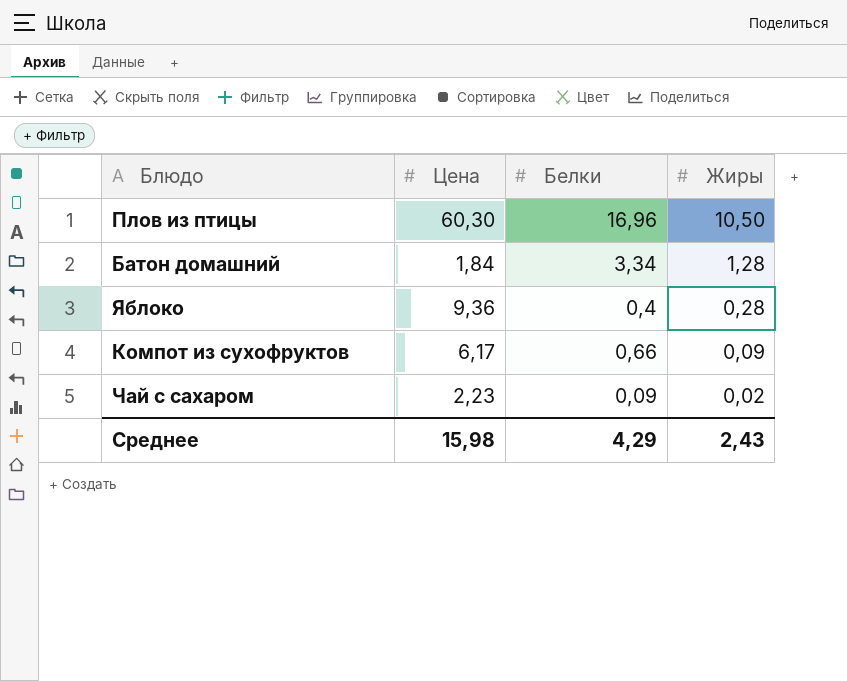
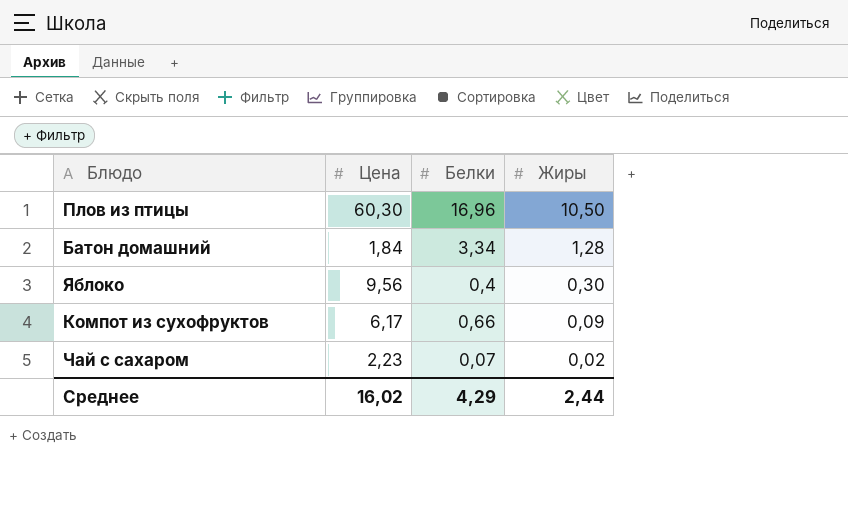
Яблоко | Цена: 9,36 -> 9,56
Яблоко | Жиры: 0,28 -> 0,30
Чай с сахаром | Белки: 0,09 -> 0,07
Среднее | Цена: 15,98 -> 16,02
Среднее | Жиры: 2,43 -> 2,44

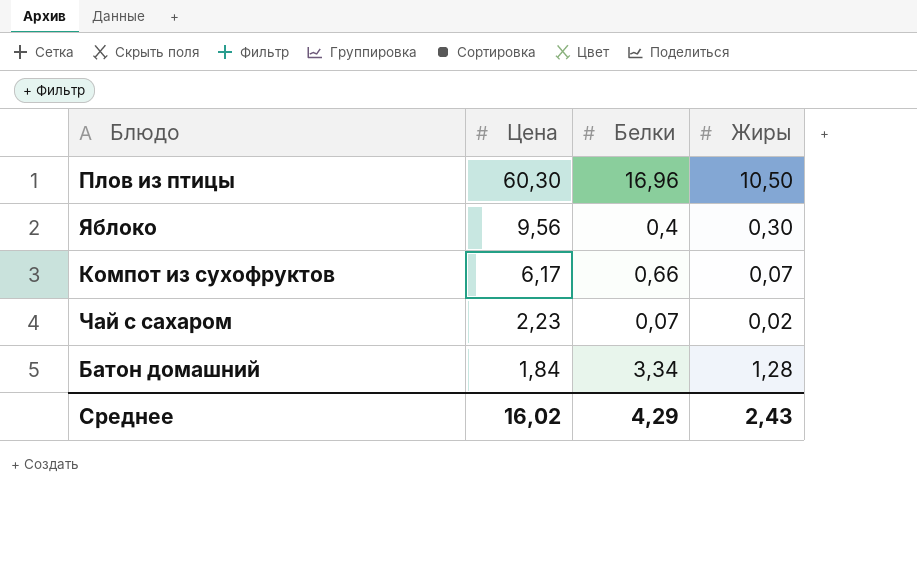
row order: Жиры descending -> Цена descending
Компот из сухофруктов | Жиры: 0,09 -> 0,07
Среднее | Жиры: 2,44 -> 2,43

